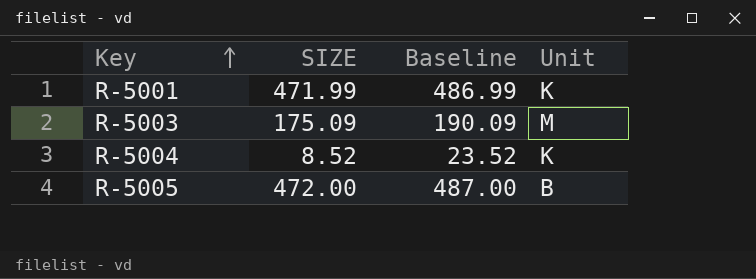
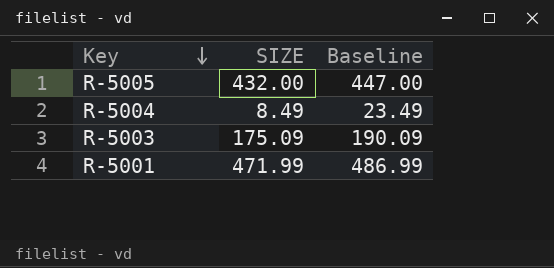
row order: Key ascending -> Key descending
column Unit | position: 4 -> none
R-5005 | SIZE: 472.00 -> 432.00
R-5005 | Baseline: 487.00 -> 447.00
R-5004 | SIZE: 8.52 -> 8.49
R-5004 | Baseline: 23.52 -> 23.49

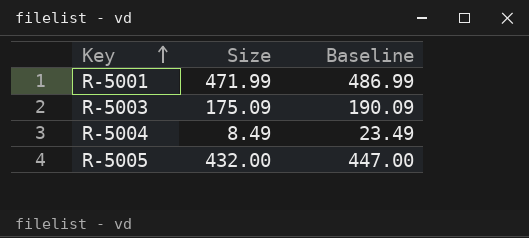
row order: Key descending -> Key ascending
column name: SIZE -> Size

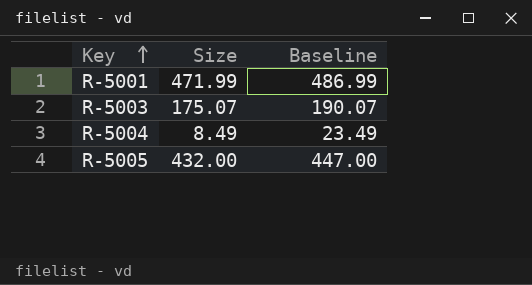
R-5003 | Size: 175.09 -> 175.07
R-5003 | Baseline: 190.09 -> 190.07

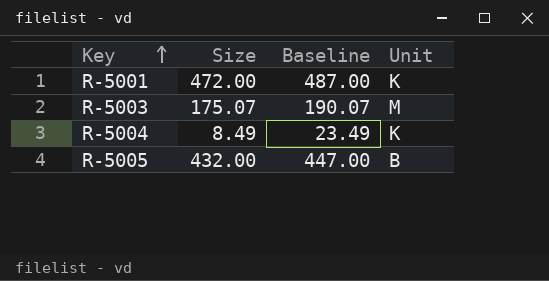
column Unit | position: none -> 4
R-5001 | Size: 471.99 -> 472.00
R-5001 | Baseline: 486.99 -> 487.00

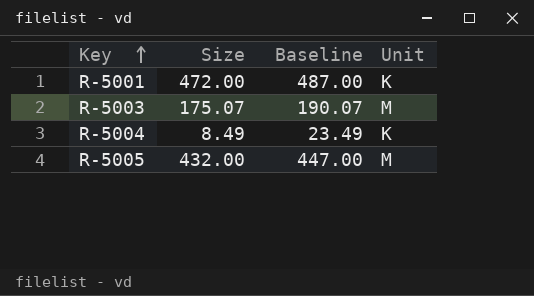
R-5005 | Unit: B -> M

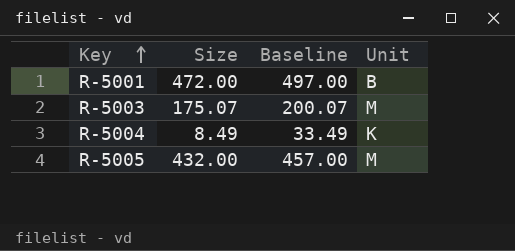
column Baseline | formula: [Size] + 15 -> [Size] + 25
R-5001 | Unit: K -> B

